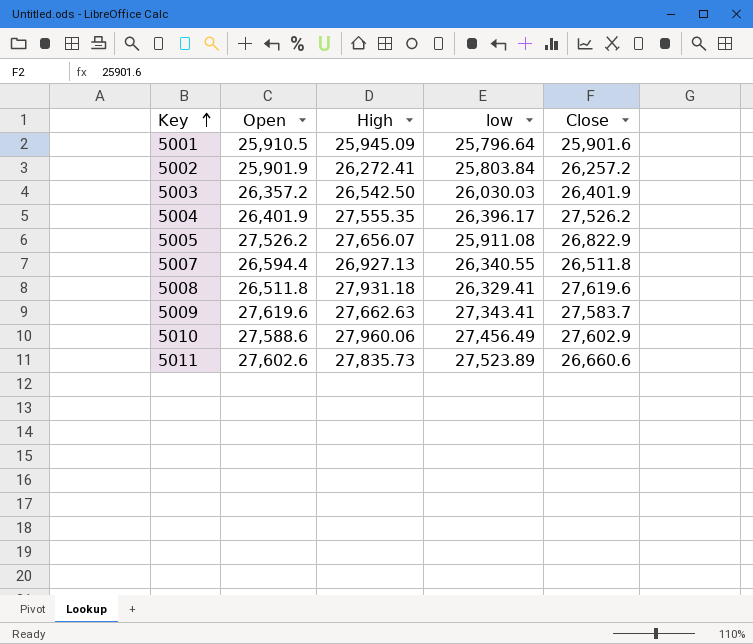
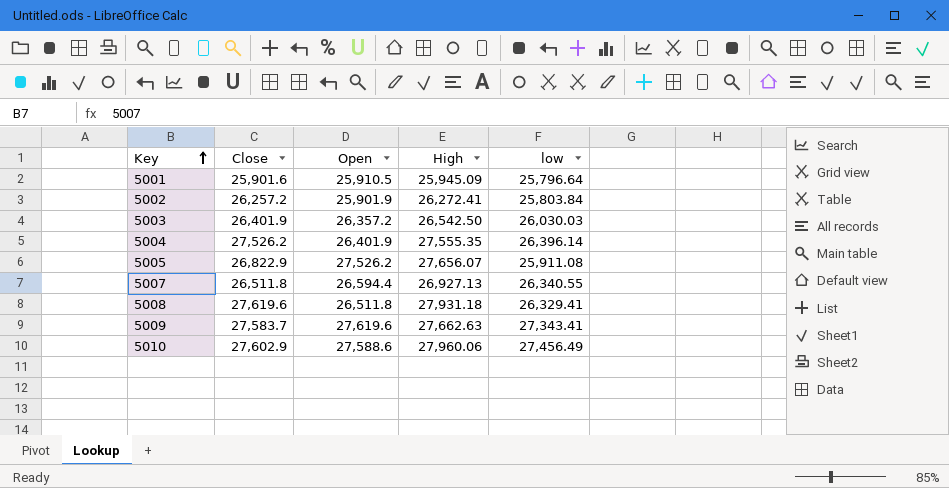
column Close | position: 5 -> 2
row 5011: 27,602.6 | 27,835.73 | 27,523.89 | 26,660.6 -> none
5004 | low: 26,396.17 -> 26,396.14

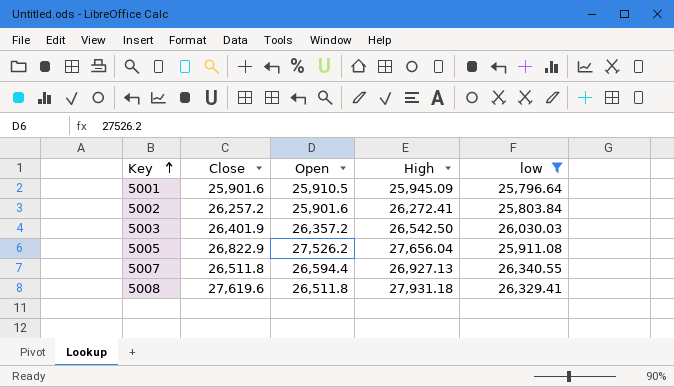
filter: none -> low <= 26,340.55
5002 | Open: 25,901.9 -> 25,901.6
5005 | High: 27,656.07 -> 27,656.04

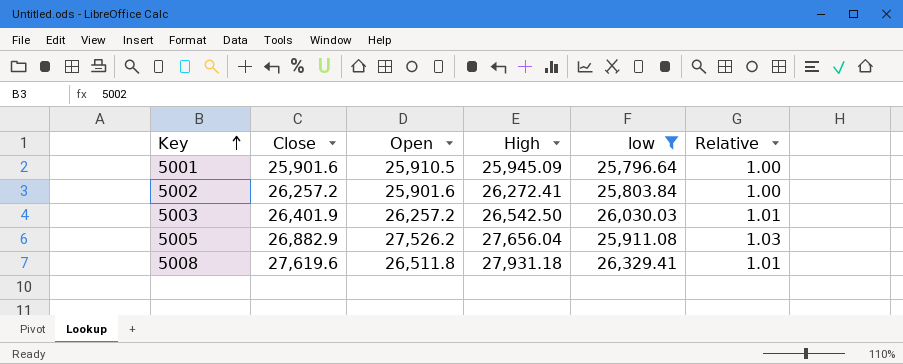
column Relative | formula: none -> [High] / [Close]
row 5007: 26,511.8 | 26,594.4 | 26,927.13 | 26,340.55 -> none
5003 | Open: 26,357.2 -> 26,257.2
5005 | Close: 26,822.9 -> 26,882.9

